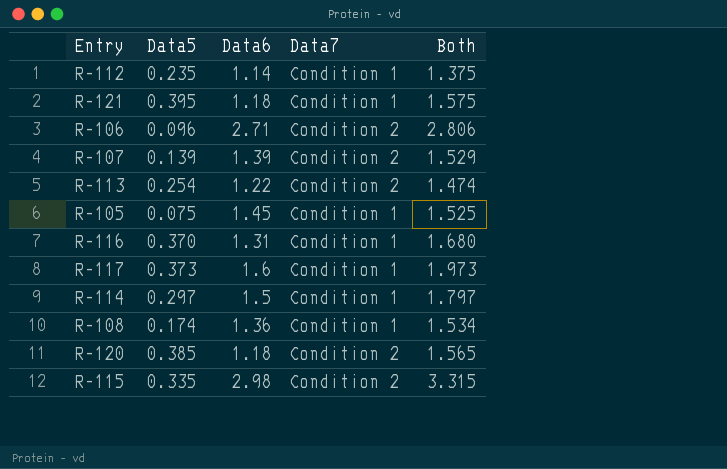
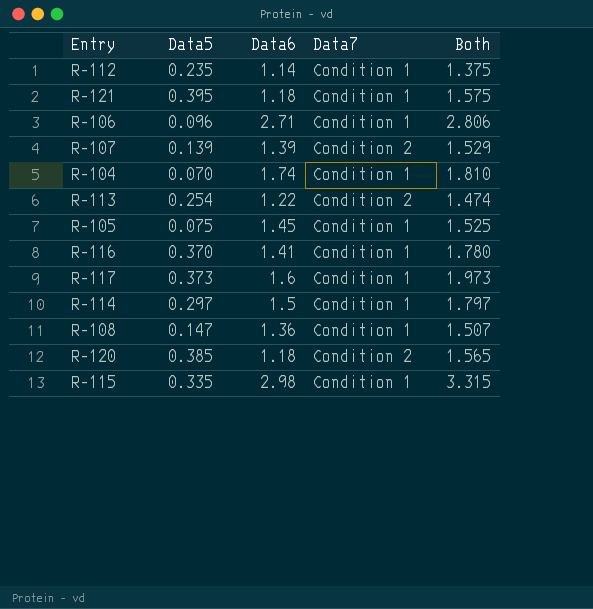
R-106 | Data7: Condition 2 -> Condition 1
row R-104: none -> 0.070 | 1.74 | Condition 1 | 1.810
R-116 | Data6: 1.31 -> 1.41
R-116 | Both: 1.680 -> 1.780
R-108 | Data5: 0.174 -> 0.147
R-108 | Both: 1.534 -> 1.507
R-115 | Data7: Condition 2 -> Condition 1

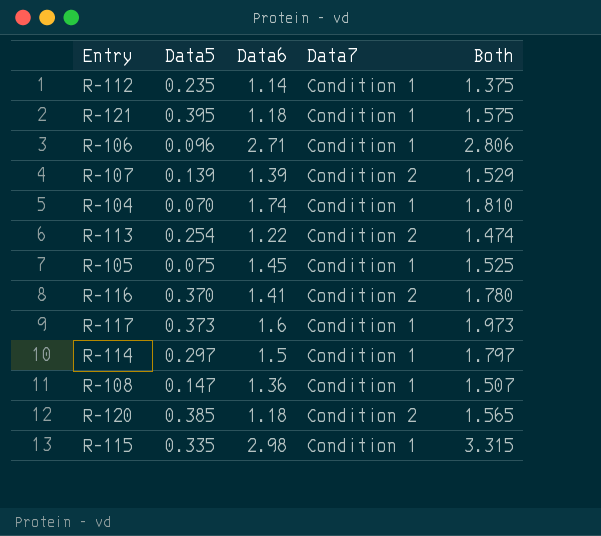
R-116 | Data7: Condition 1 -> Condition 2

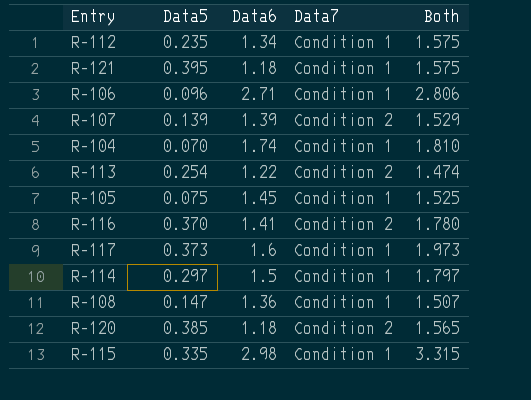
R-112 | Data6: 1.14 -> 1.34
R-112 | Both: 1.375 -> 1.575

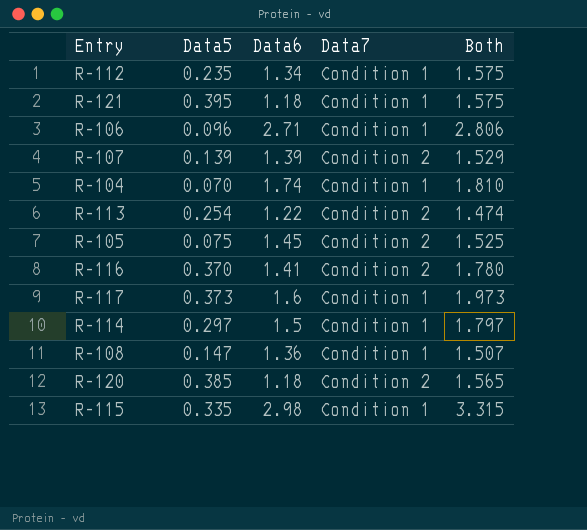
R-105 | Data7: Condition 1 -> Condition 2

